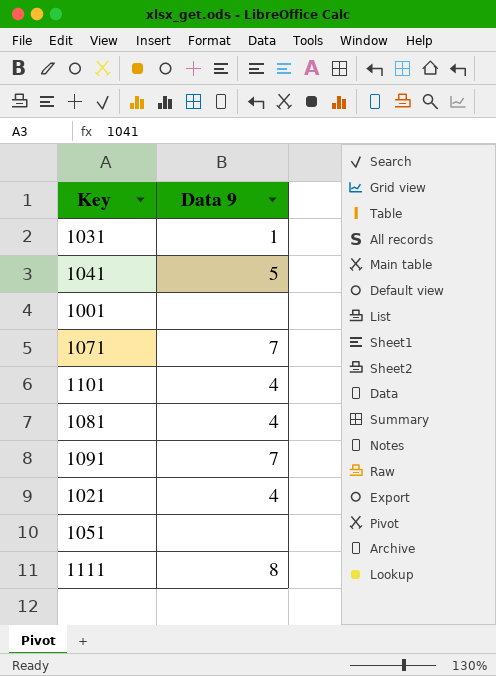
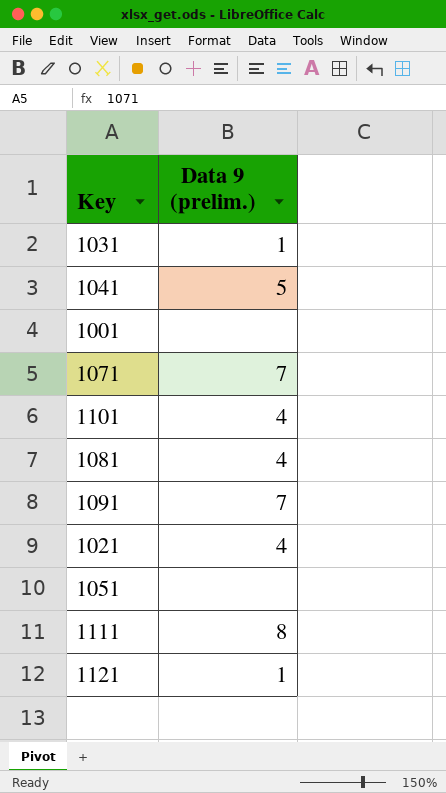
column name: Data 9 -> Data 9 (prelim.)
row 1121: none -> 1

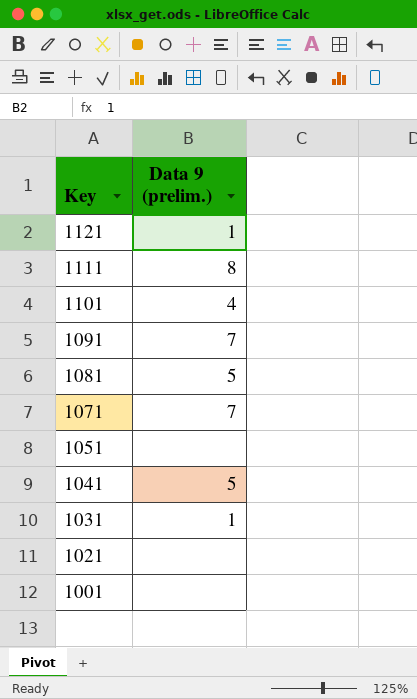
row order: none -> Key descending
1081 | Data 9 (prelim.): 4 -> 5
1021 | Data 9 (prelim.): 4 -> none

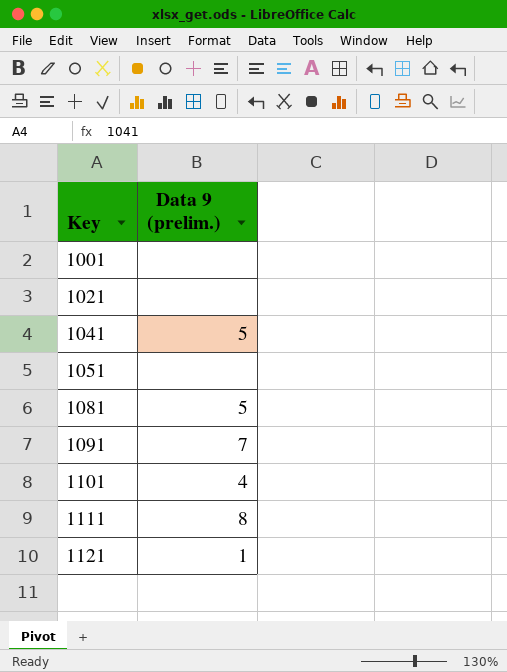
row order: Key descending -> Key ascending
row 1071: 7 -> none
row 1031: 1 -> none

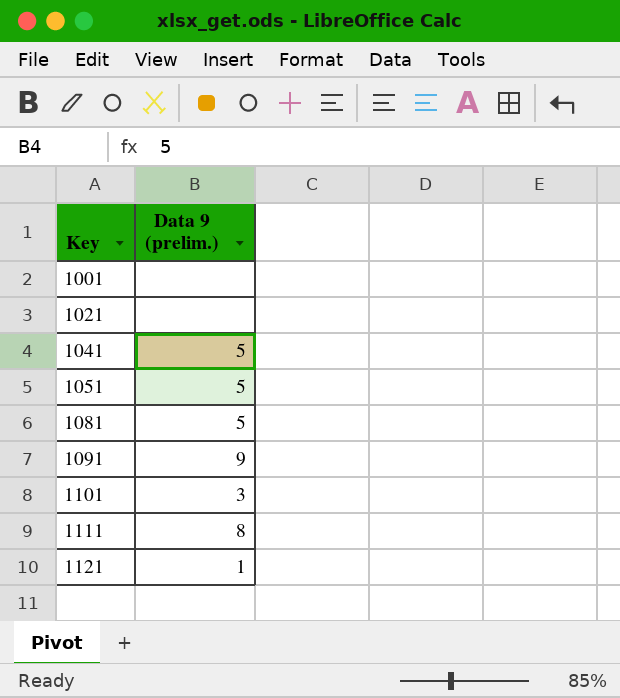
1051 | Data 9 (prelim.): none -> 5
1091 | Data 9 (prelim.): 7 -> 9
1101 | Data 9 (prelim.): 4 -> 3

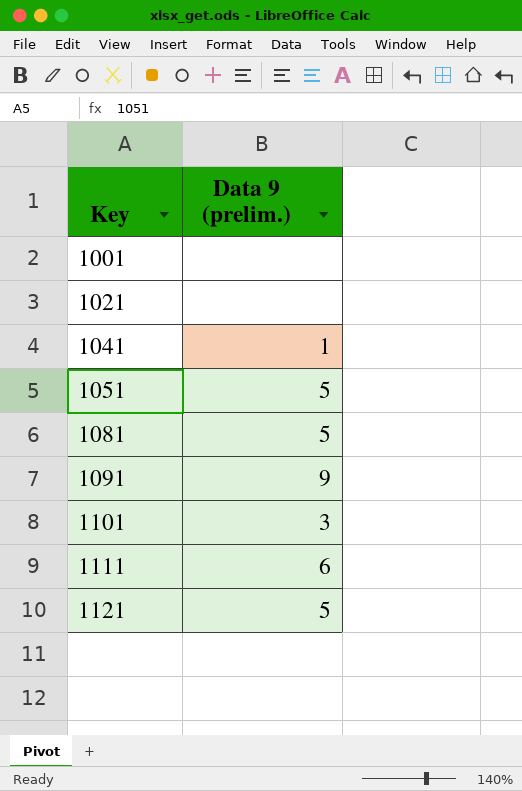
1041 | Data 9 (prelim.): 5 -> 1
1111 | Data 9 (prelim.): 8 -> 6
1121 | Data 9 (prelim.): 1 -> 5

